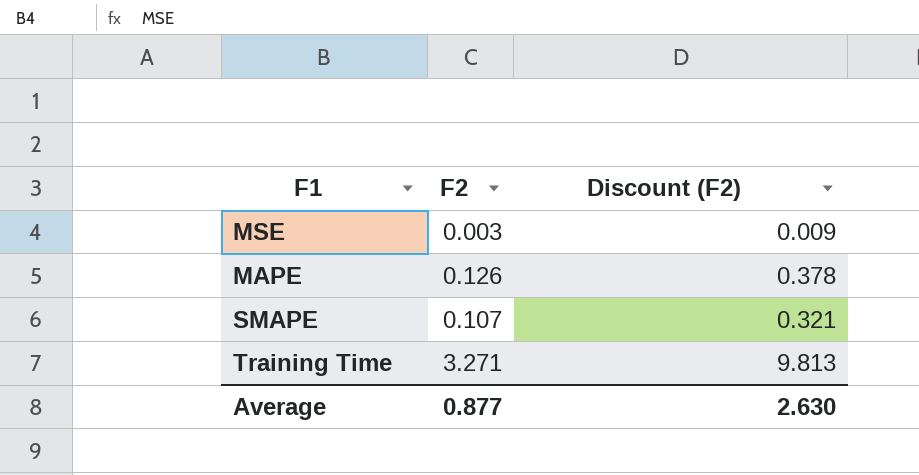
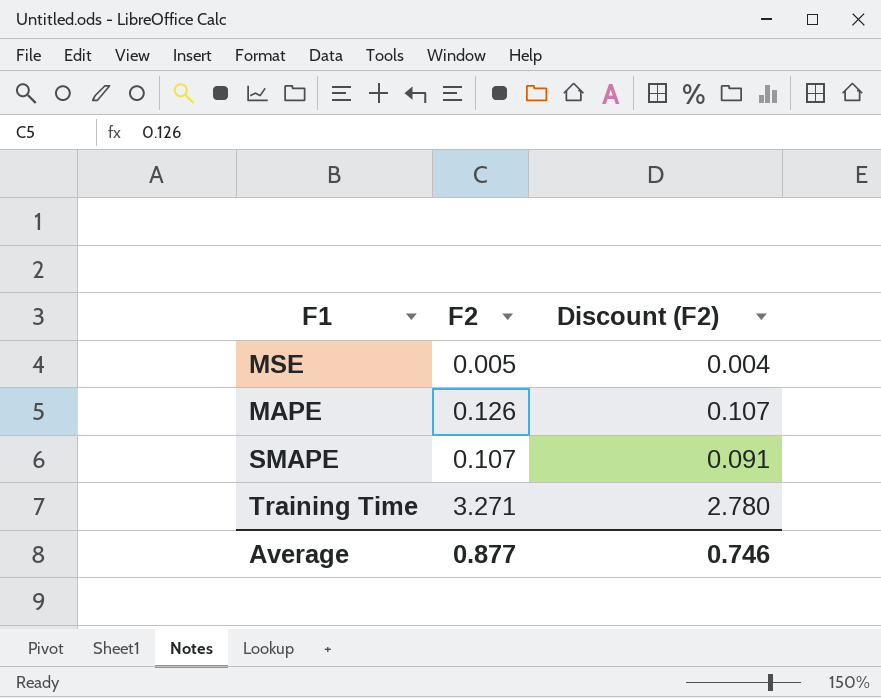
column Discount (F2) | formula: [F2] * 3 -> [F2] * 0.85
MSE | F2: 0.003 -> 0.005
Average | Discount (F2): 2.630 -> 0.746

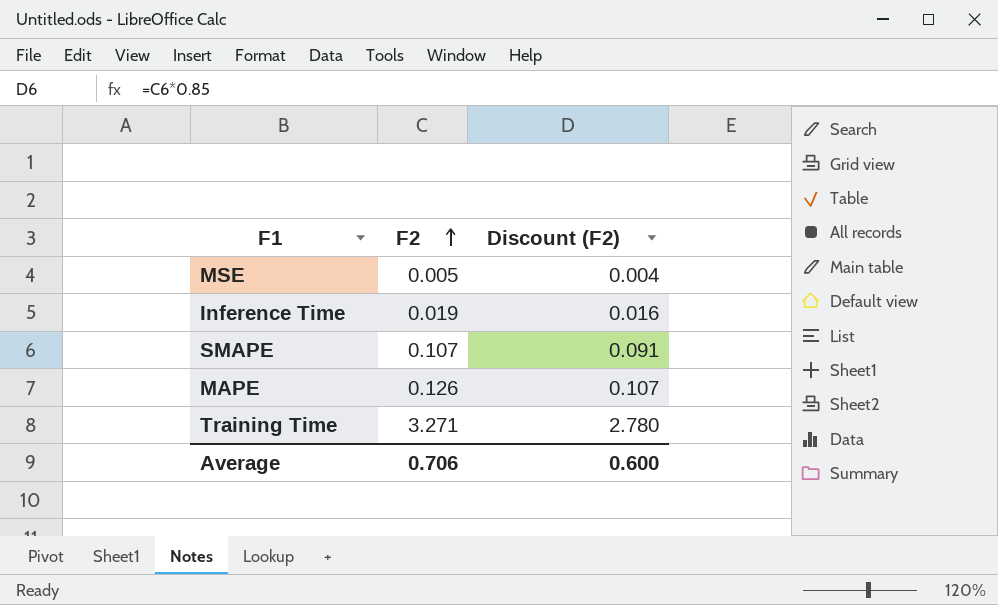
row order: none -> F2 ascending
row Inference Time: none -> 0.019 | 0.016
Average | F2: 0.877 -> 0.706
Average | Discount (F2): 0.746 -> 0.600

